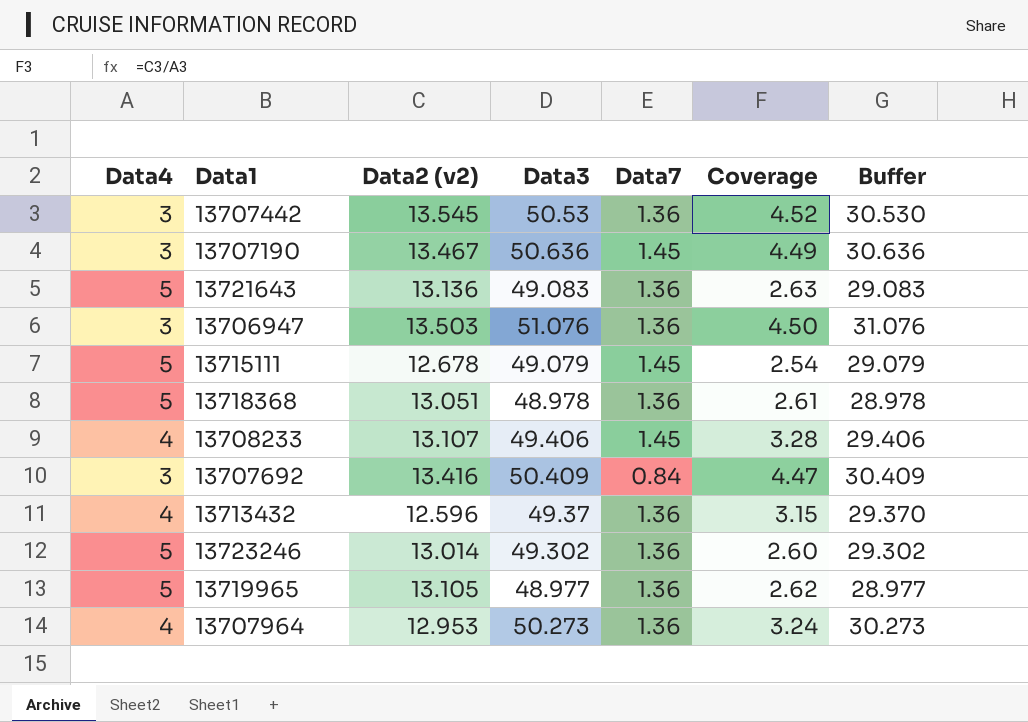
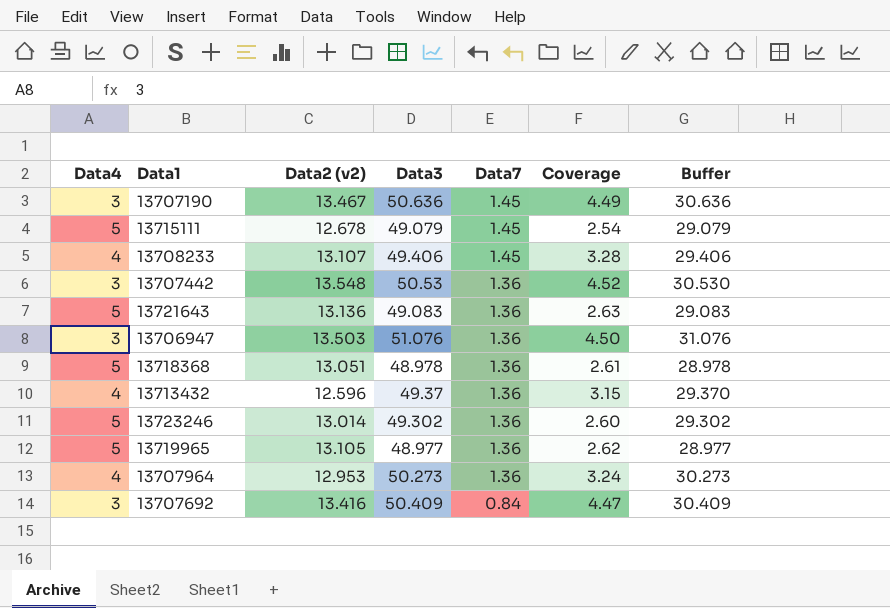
row order: none -> Data7 descending
13707442 | Data2 (v2): 13.545 -> 13.548

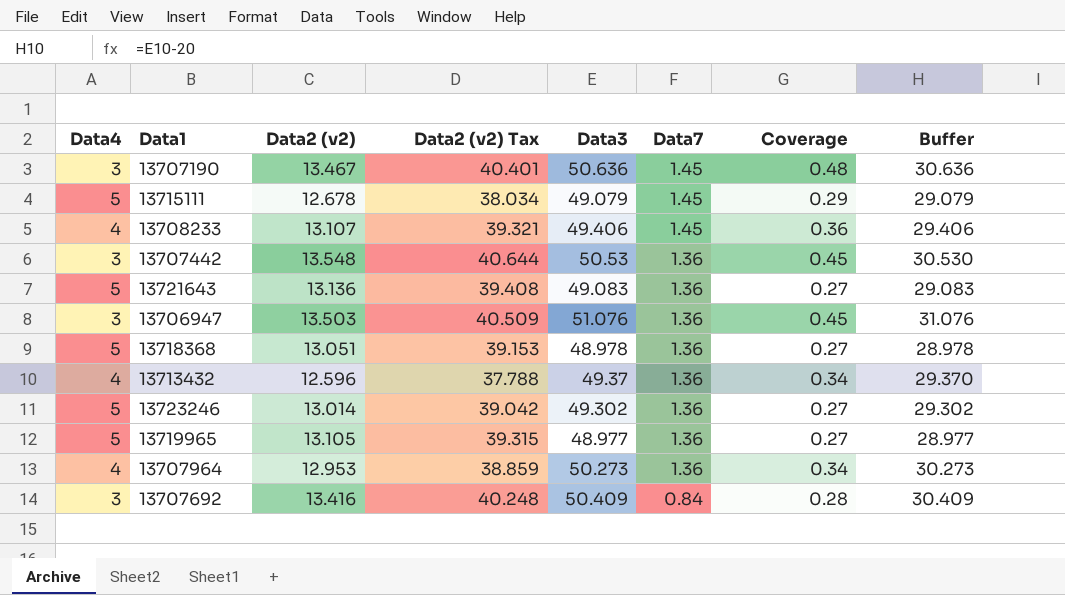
column Data2 (v2) Tax | formula: none -> [Data2 (v2)] * 3
column Coverage | formula: [Data2 (v2)] / [Data4] -> [Data7] / [Data4]

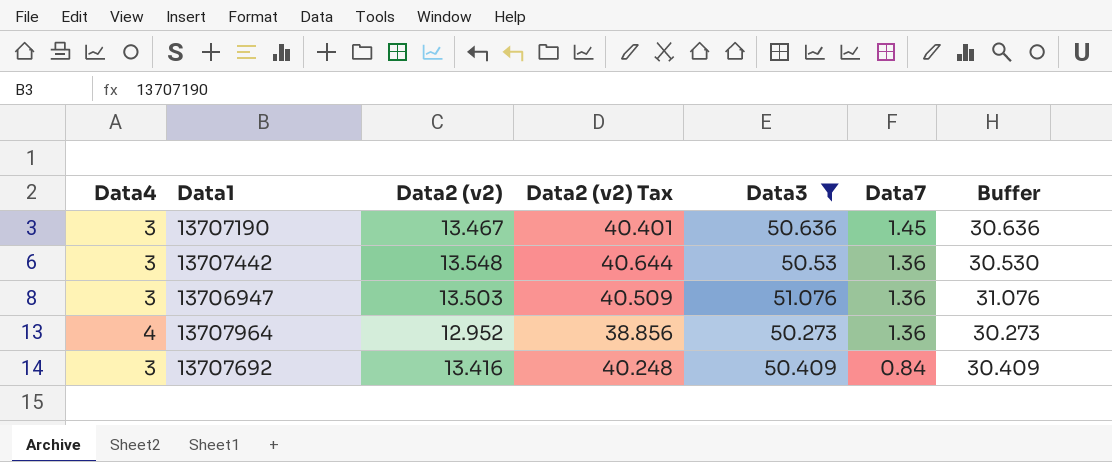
filter: none -> Data3 >= 50.273
column Coverage | formula: [Data7] / [Data4] -> none
13707964 | Data2 (v2): 12.953 -> 12.952
13707964 | Data2 (v2) Tax: 38.859 -> 38.856

